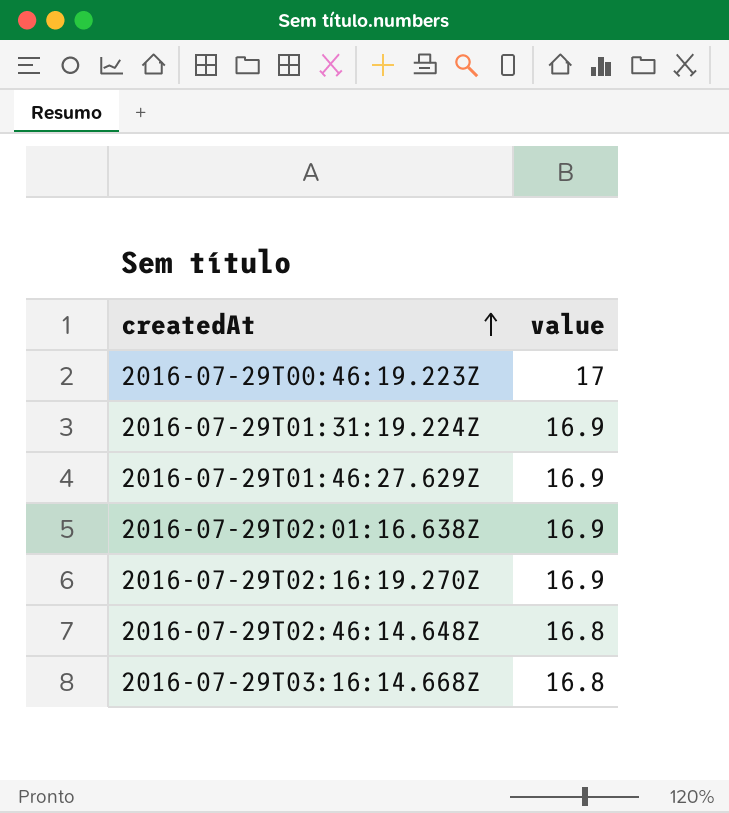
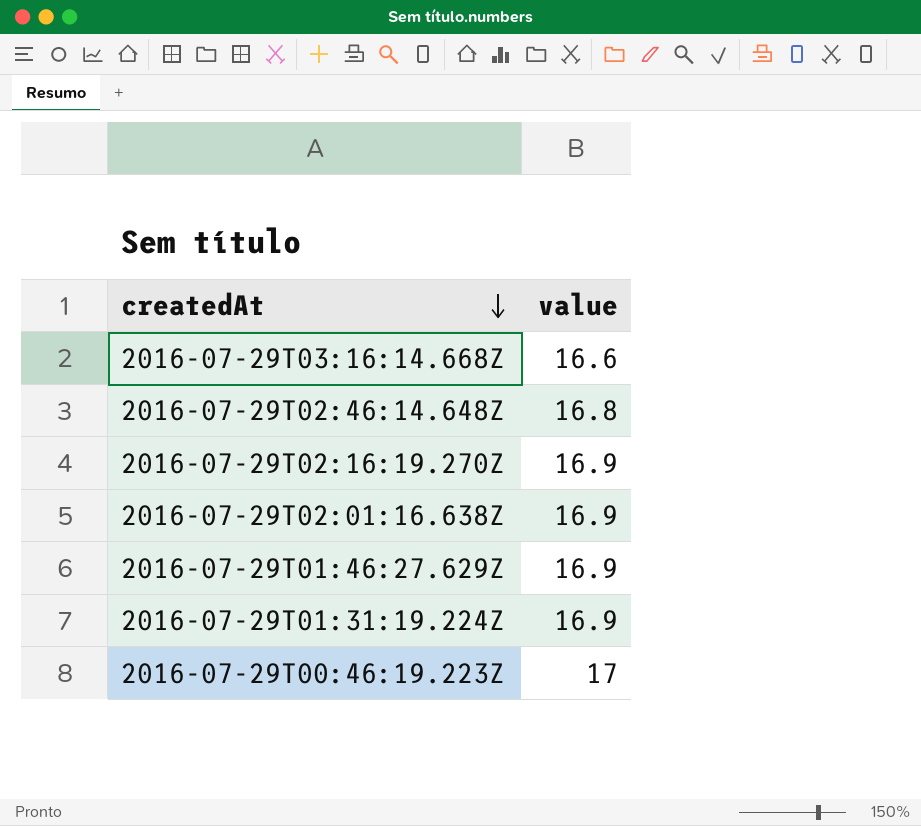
row order: createdAt ascending -> createdAt descending
2016-07-29T03:16:14.668Z | value: 16.8 -> 16.6

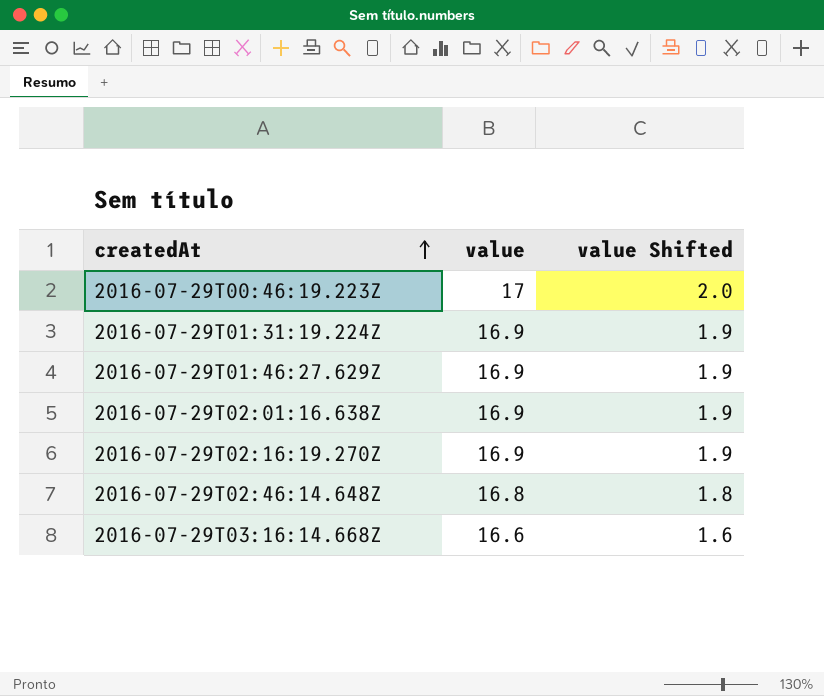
row order: createdAt descending -> createdAt ascending
column value Shifted | formula: none -> [value] - 15

